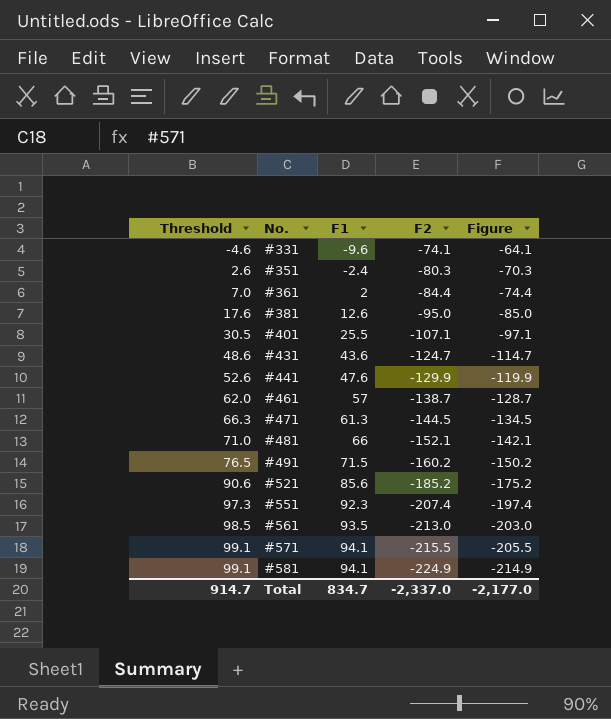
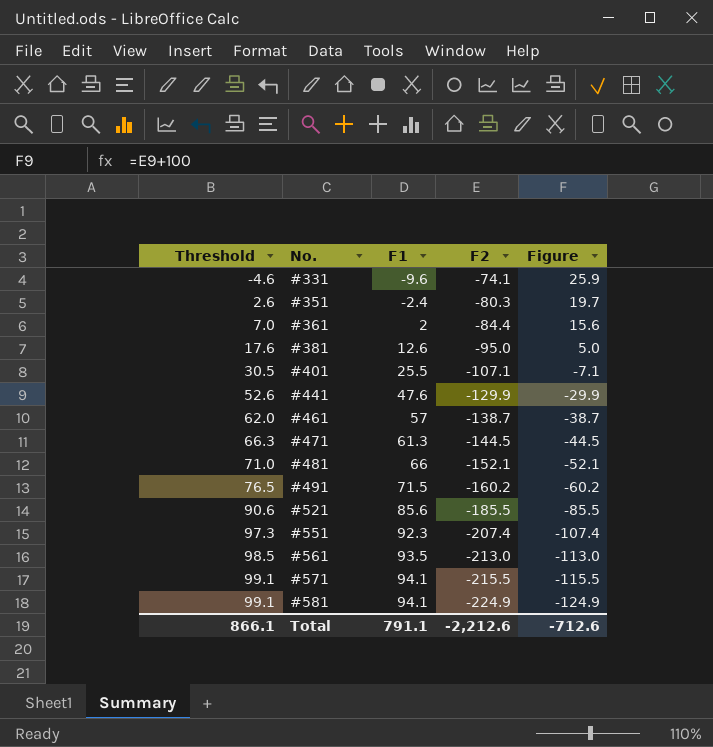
column Figure | formula: [F2] + 10 -> [F2] + 100
row #431: 48.6 | 43.6 | -124.7 | -114.7 -> none
#521 | F2: -185.2 -> -185.5
Total | Threshold: 914.7 -> 866.1
Total | F1: 834.7 -> 791.1
Total | F2: -2,337.0 -> -2,212.6
Total | Figure: -2,177.0 -> -712.6

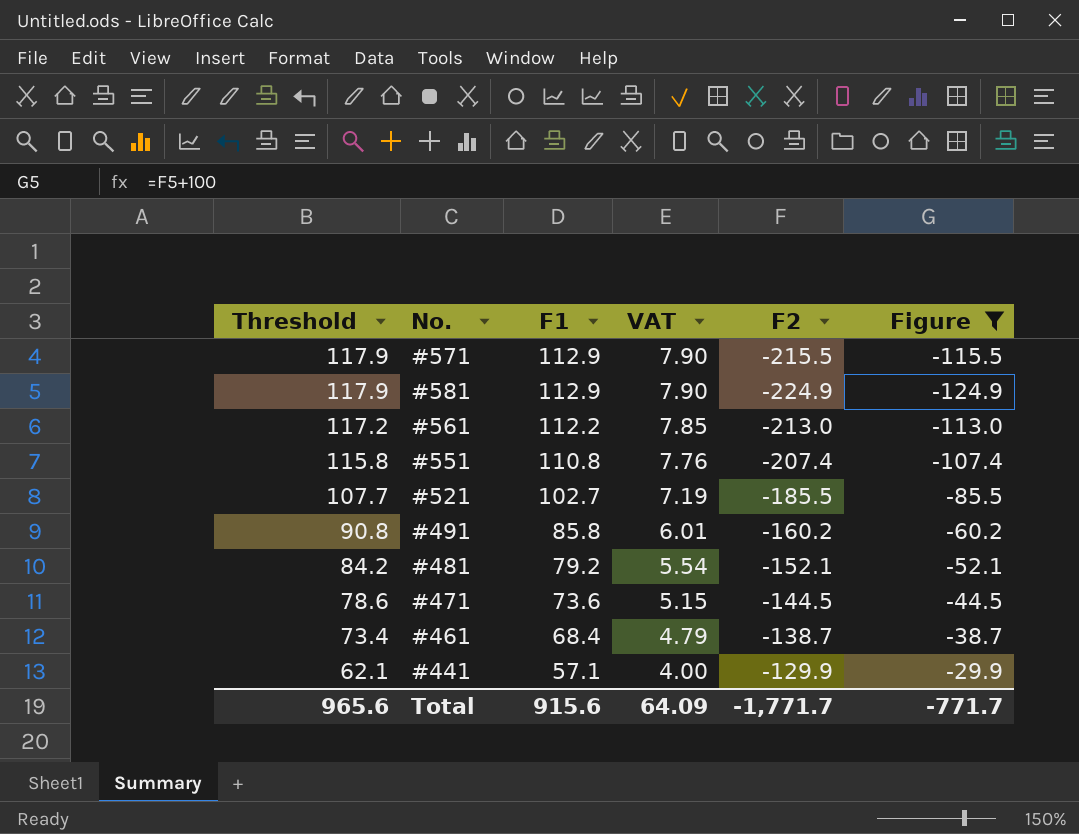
filter: none -> Figure <= -29.9
row order: Threshold ascending -> Threshold descending
column VAT | formula: none -> [F1] * 0.07
#571 | Threshold: 99.1 -> 117.9
#571 | F1: 94.1 -> 112.9
#581 | Threshold: 99.1 -> 117.9
#581 | F1: 94.1 -> 112.9
#561 | Threshold: 98.5 -> 117.2
#561 | F1: 93.5 -> 112.2
#551 | Threshold: 97.3 -> 115.8
#551 | F1: 92.3 -> 110.8
#521 | Threshold: 90.6 -> 107.7
#521 | F1: 85.6 -> 102.7
#491 | Threshold: 76.5 -> 90.8
#491 | F1: 71.5 -> 85.8
#481 | Threshold: 71.0 -> 84.2
#481 | F1: 66 -> 79.2
#471 | Threshold: 66.3 -> 78.6
#471 | F1: 61.3 -> 73.6
#461 | Threshold: 62.0 -> 73.4
#461 | F1: 57 -> 68.4
#441 | Threshold: 52.6 -> 62.1
#441 | F1: 47.6 -> 57.1
Total | Threshold: 866.1 -> 965.6
Total | F1: 791.1 -> 915.6
Total | F2: -2,212.6 -> -1,771.7
Total | Figure: -712.6 -> -771.7

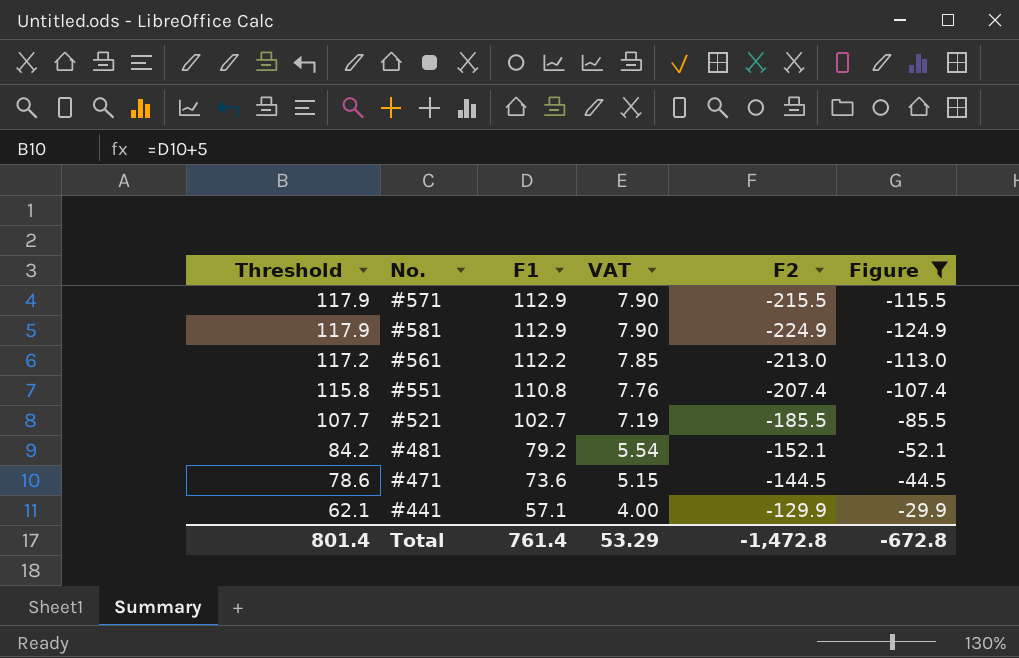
row #491: 90.8 | 85.8 | 6.01 | -160.2 | -60.2 -> none
row #461: 73.4 | 68.4 | 4.79 | -138.7 | -38.7 -> none
Total | Threshold: 965.6 -> 801.4
Total | F1: 915.6 -> 761.4
Total | VAT: 64.09 -> 53.29
Total | F2: -1,771.7 -> -1,472.8
Total | Figure: -771.7 -> -672.8

